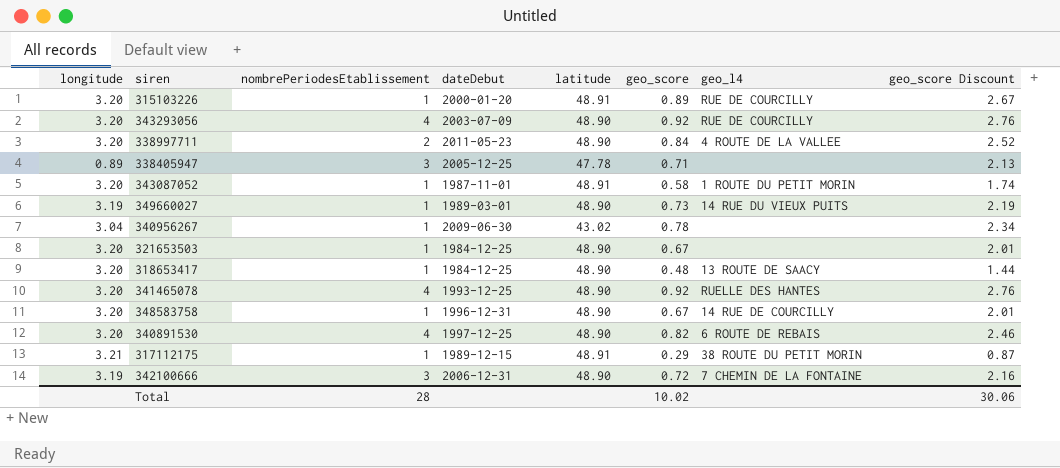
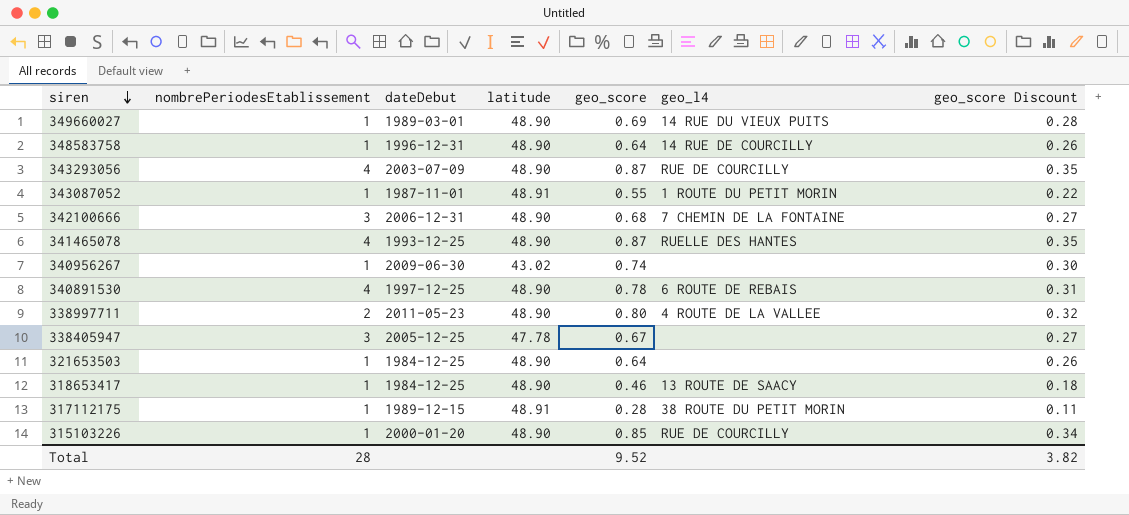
row order: none -> siren descending
column longitude | position: 1 -> none
column geo_score Discount | formula: [geo_score] * 3 -> [geo_score] * 0.4
349660027 | geo_score: 0.73 -> 0.69
348583758 | geo_score: 0.67 -> 0.64
343293056 | geo_score: 0.92 -> 0.87
343087052 | geo_score: 0.58 -> 0.55
342100666 | geo_score: 0.72 -> 0.68
341465078 | geo_score: 0.92 -> 0.87
340956267 | geo_score: 0.78 -> 0.74
340891530 | geo_score: 0.82 -> 0.78
338997711 | geo_score: 0.84 -> 0.80
338405947 | geo_score: 0.71 -> 0.67
321653503 | geo_score: 0.67 -> 0.64
318653417 | geo_score: 0.48 -> 0.46
317112175 | geo_score: 0.29 -> 0.28
315103226 | latitude: 48.91 -> 48.90
315103226 | geo_score: 0.89 -> 0.85
Total | geo_score: 10.02 -> 9.52
Total | geo_score Discount: 30.06 -> 3.82

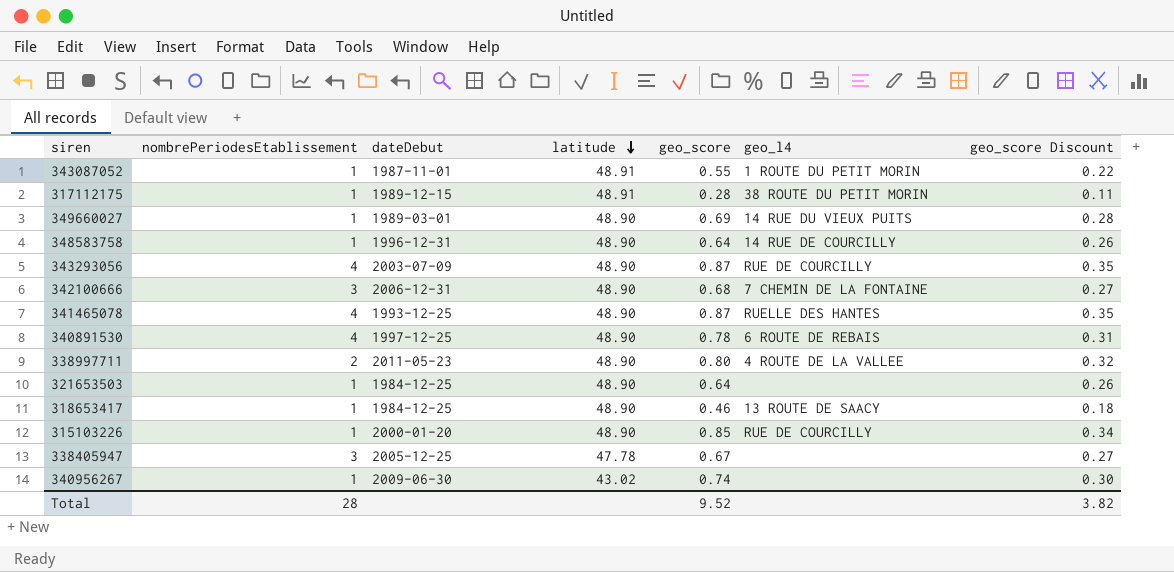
row order: siren descending -> latitude descending

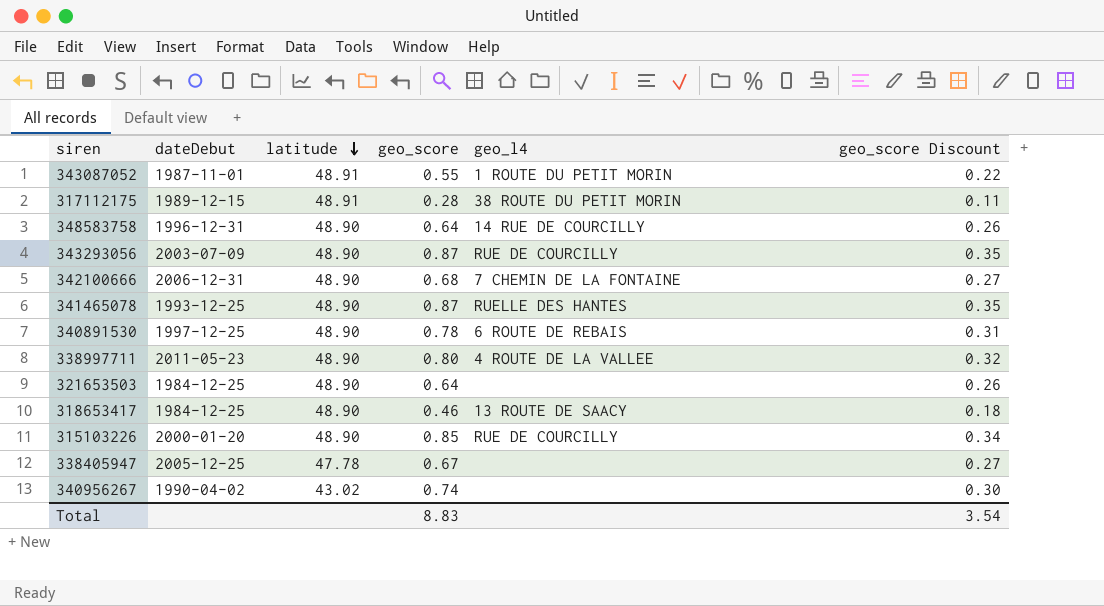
column nombrePeriodesEtablissement | position: 2 -> none
row 349660027: 1 | 1989-03-01 | 48.90 | 0.69 | 14 RUE DU VIEUX PUITS | 0.28 -> none
340956267 | dateDebut: 2009-06-30 -> 1990-04-02
Total | geo_score: 9.52 -> 8.83
Total | geo_score Discount: 3.82 -> 3.54

